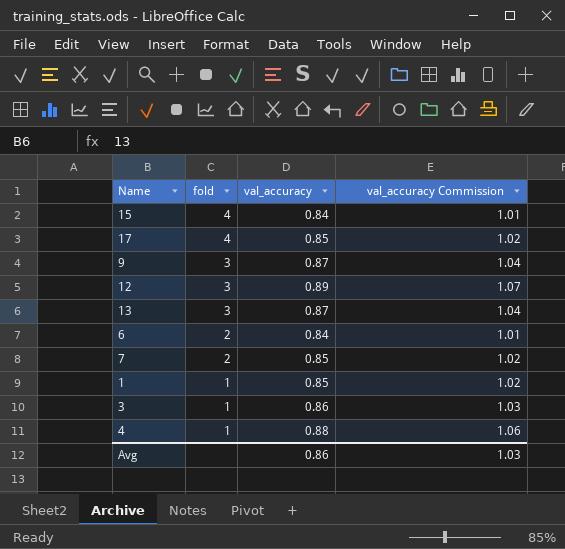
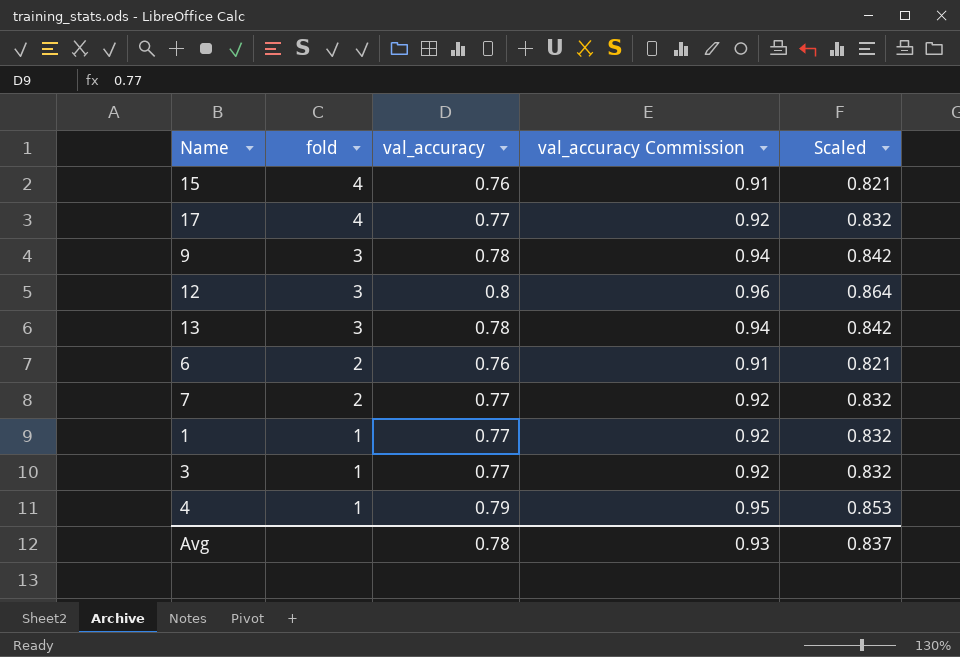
column Scaled | formula: none -> [val_accuracy] * 1.08
15 | val_accuracy: 0.84 -> 0.76
15 | val_accuracy Commission: 1.01 -> 0.91
17 | val_accuracy: 0.85 -> 0.77
17 | val_accuracy Commission: 1.02 -> 0.92
9 | val_accuracy: 0.87 -> 0.78
9 | val_accuracy Commission: 1.04 -> 0.94
12 | val_accuracy: 0.89 -> 0.8
12 | val_accuracy Commission: 1.07 -> 0.96
13 | val_accuracy: 0.87 -> 0.78
13 | val_accuracy Commission: 1.04 -> 0.94
6 | val_accuracy: 0.84 -> 0.76
6 | val_accuracy Commission: 1.01 -> 0.91
7 | val_accuracy: 0.85 -> 0.77
7 | val_accuracy Commission: 1.02 -> 0.92
1 | val_accuracy: 0.85 -> 0.77
1 | val_accuracy Commission: 1.02 -> 0.92
3 | val_accuracy: 0.86 -> 0.77
3 | val_accuracy Commission: 1.03 -> 0.92
4 | val_accuracy: 0.88 -> 0.79
4 | val_accuracy Commission: 1.06 -> 0.95
Avg | val_accuracy: 0.86 -> 0.78
Avg | val_accuracy Commission: 1.03 -> 0.93

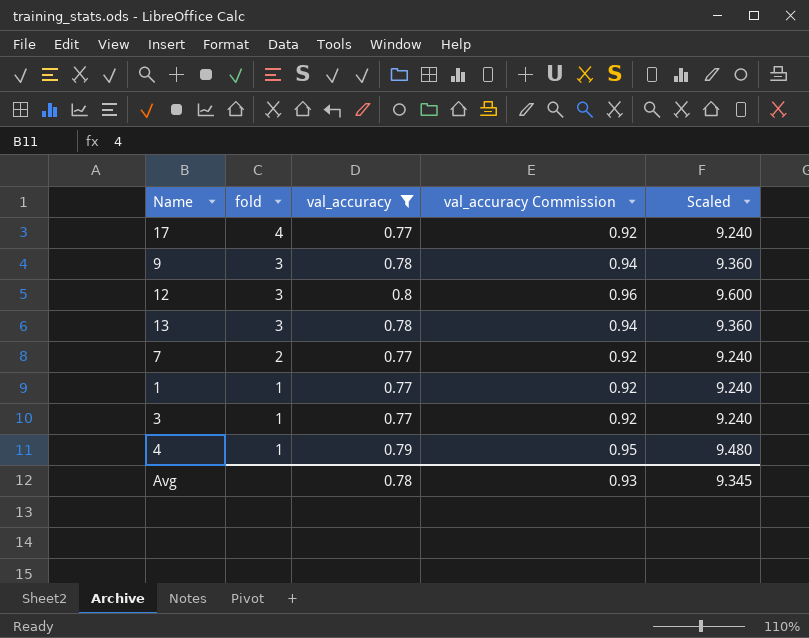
filter: none -> val_accuracy != 0.76
column Scaled | formula: [val_accuracy] * 1.08 -> [val_accuracy] * 12
Avg | Scaled: 0.837 -> 9.345

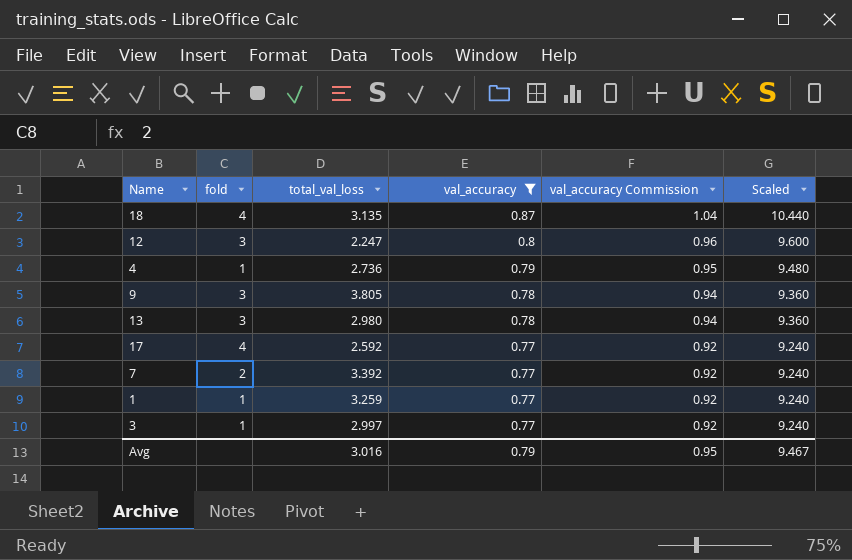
row order: fold descending -> val_accuracy descending
column total_val_loss | position: none -> 3
row 18: none -> 4 | 3.135 | 0.87 | 1.04 | 10.440
Avg | val_accuracy: 0.78 -> 0.79
Avg | val_accuracy Commission: 0.93 -> 0.95
Avg | Scaled: 9.345 -> 9.467

